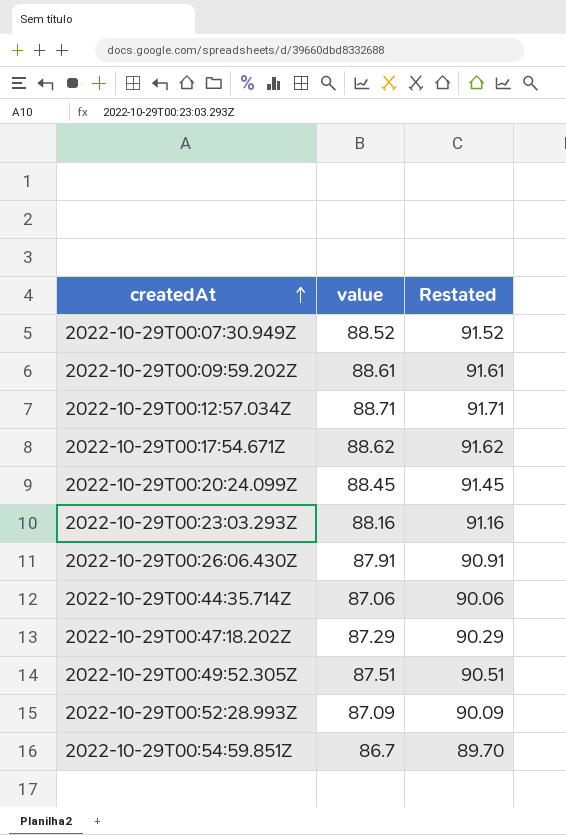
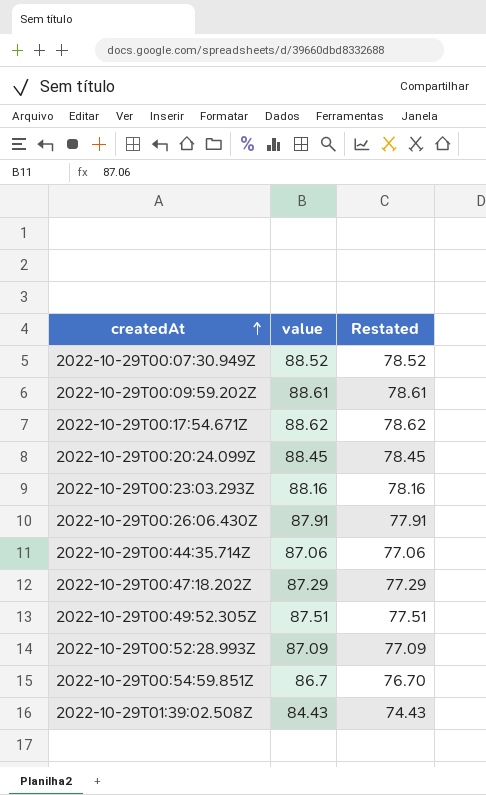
column Restated | formula: [value] + 3 -> [value] - 10
row 2022-10-29T00:12:57.034Z: 88.71 | 91.71 -> none
row 2022-10-29T01:39:02.508Z: none -> 84.43 | 74.43

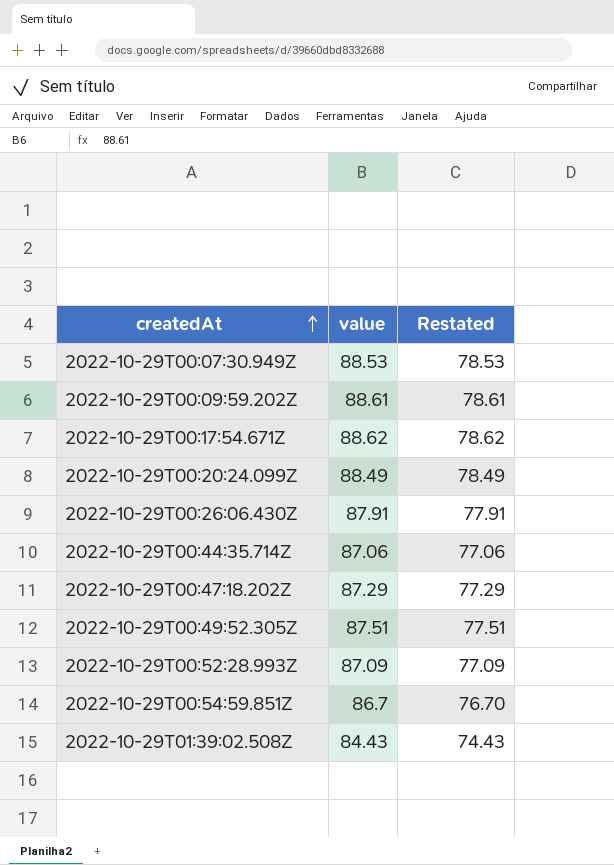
row 2022-10-29T00:23:03.293Z: 88.16 | 78.16 -> none
2022-10-29T00:07:30.949Z | value: 88.52 -> 88.53
2022-10-29T00:07:30.949Z | Restated: 78.52 -> 78.53
2022-10-29T00:20:24.099Z | value: 88.45 -> 88.49
2022-10-29T00:20:24.099Z | Restated: 78.45 -> 78.49

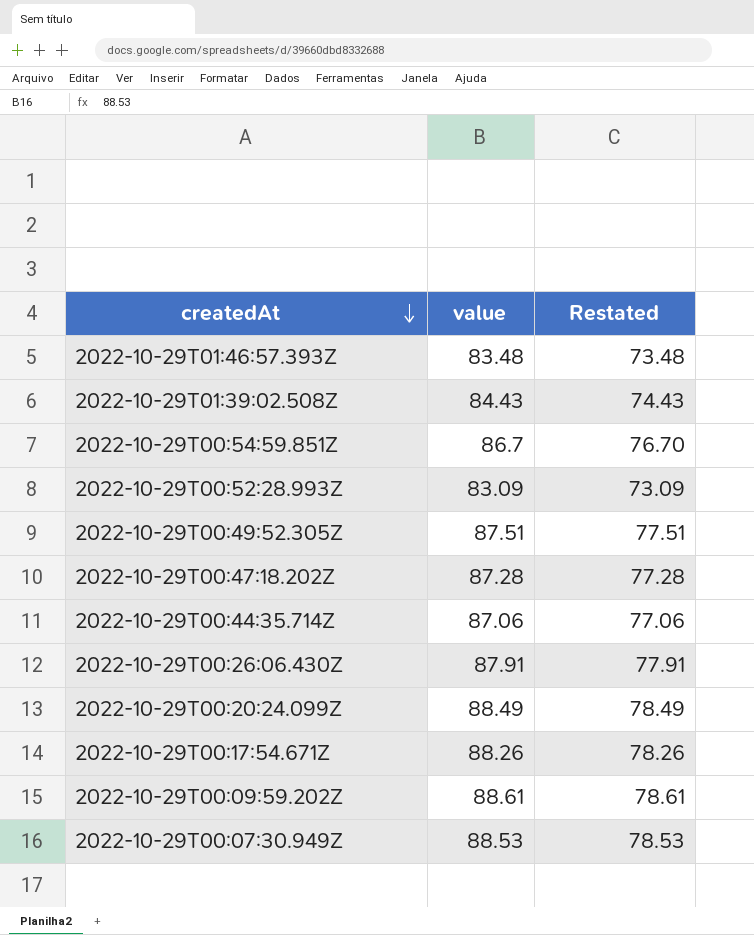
row order: createdAt ascending -> createdAt descending
row 2022-10-29T01:46:57.393Z: none -> 83.48 | 73.48
2022-10-29T00:52:28.993Z | value: 87.09 -> 83.09
2022-10-29T00:52:28.993Z | Restated: 77.09 -> 73.09
2022-10-29T00:47:18.202Z | value: 87.29 -> 87.28
2022-10-29T00:47:18.202Z | Restated: 77.29 -> 77.28
2022-10-29T00:17:54.671Z | value: 88.62 -> 88.26
2022-10-29T00:17:54.671Z | Restated: 78.62 -> 78.26

